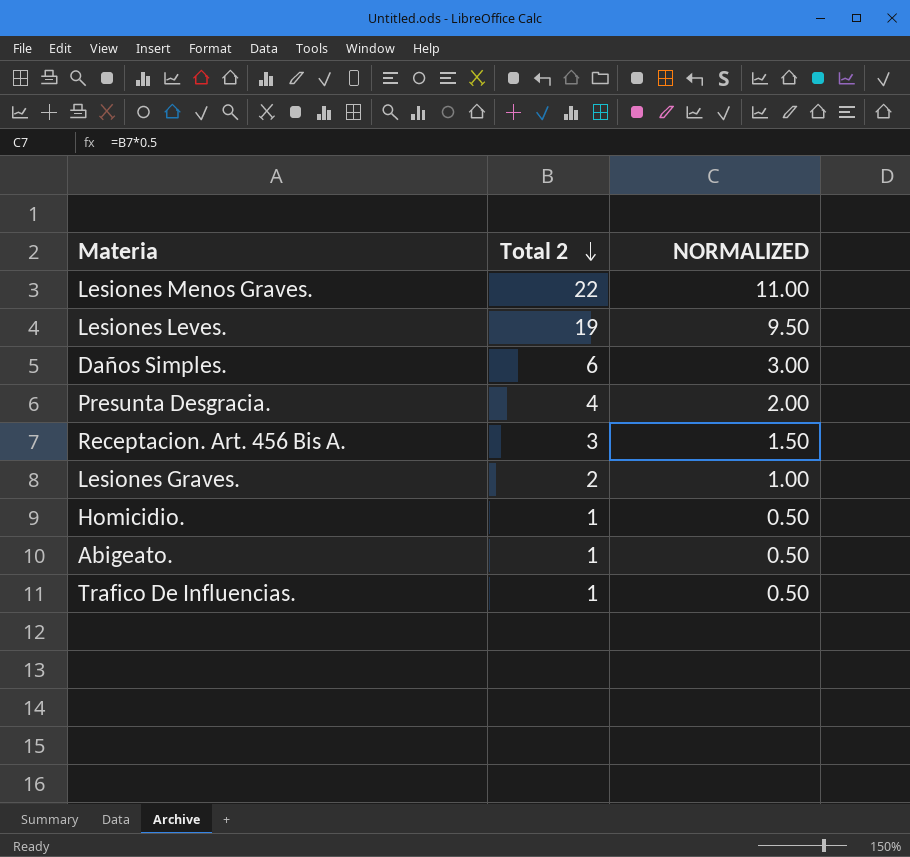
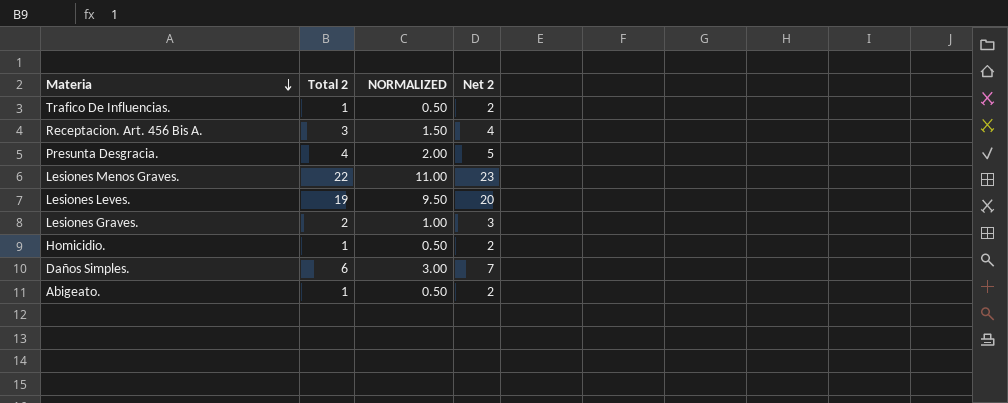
row order: Total 2 descending -> Materia descending
column Net 2 | formula: none -> [Total 2] + 1

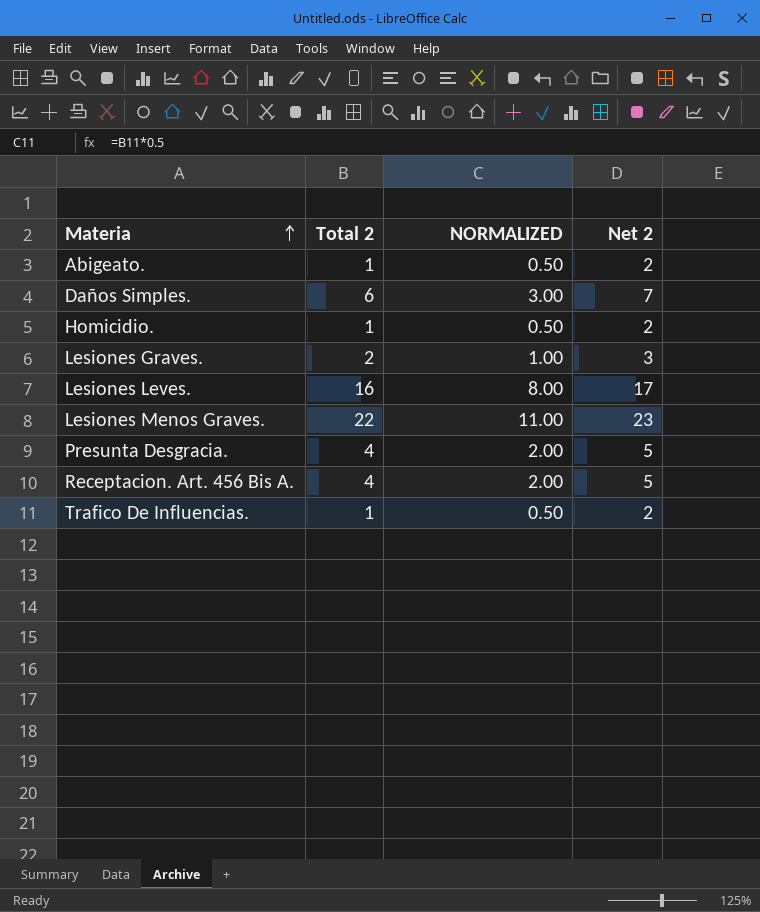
row order: Materia descending -> Materia ascending
Lesiones Leves. | Total 2: 19 -> 16
Lesiones Leves. | NORMALIZED: 9.50 -> 8.00
Lesiones Leves. | Net 2: 20 -> 17
Receptacion. Art. 456 Bis A. | Total 2: 3 -> 4
Receptacion. Art. 456 Bis A. | NORMALIZED: 1.50 -> 2.00
Receptacion. Art. 456 Bis A. | Net 2: 4 -> 5

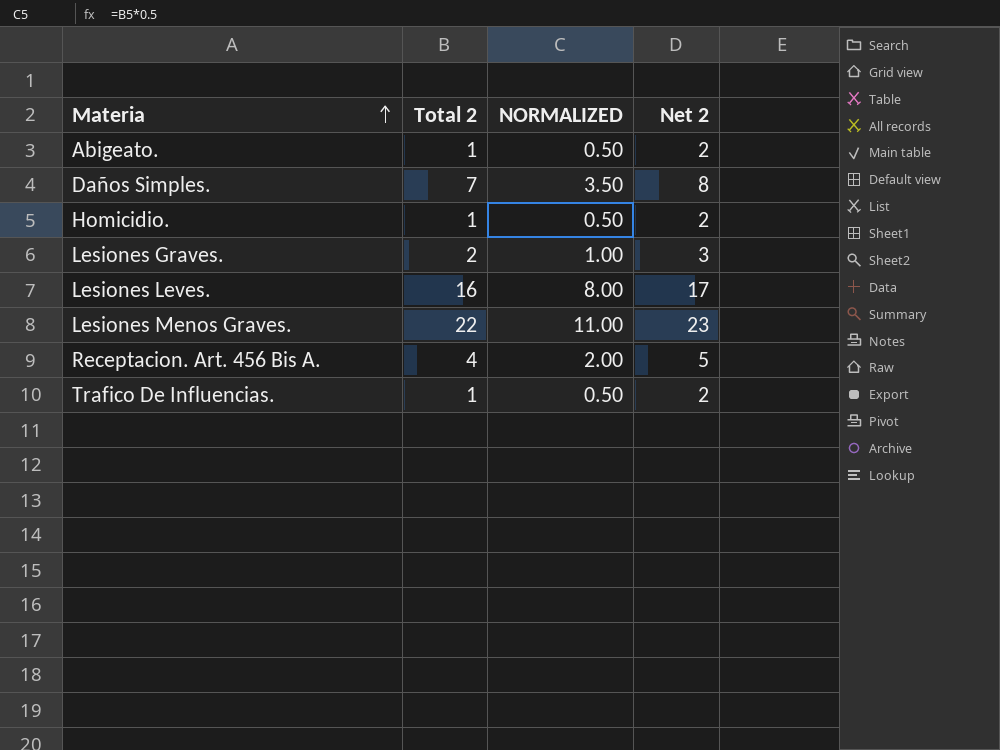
row Presunta Desgracia.: 4 | 2.00 | 5 -> none
Daños Simples. | Total 2: 6 -> 7
Daños Simples. | NORMALIZED: 3.00 -> 3.50
Daños Simples. | Net 2: 7 -> 8

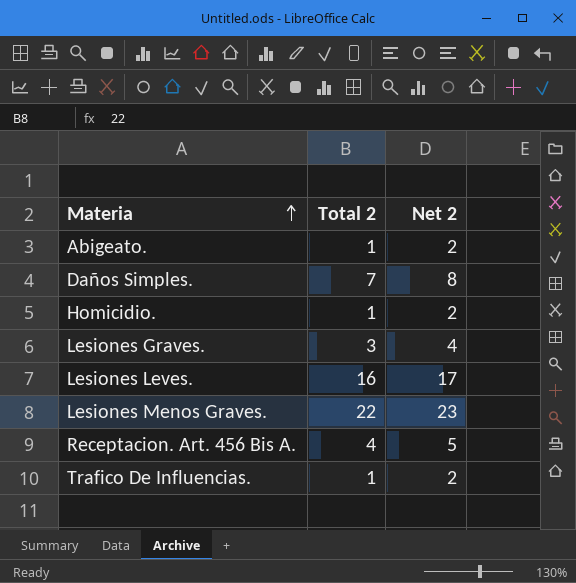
column NORMALIZED | formula: [Total 2] * 0.5 -> none
Lesiones Graves. | Total 2: 2 -> 3
Lesiones Graves. | Net 2: 3 -> 4

